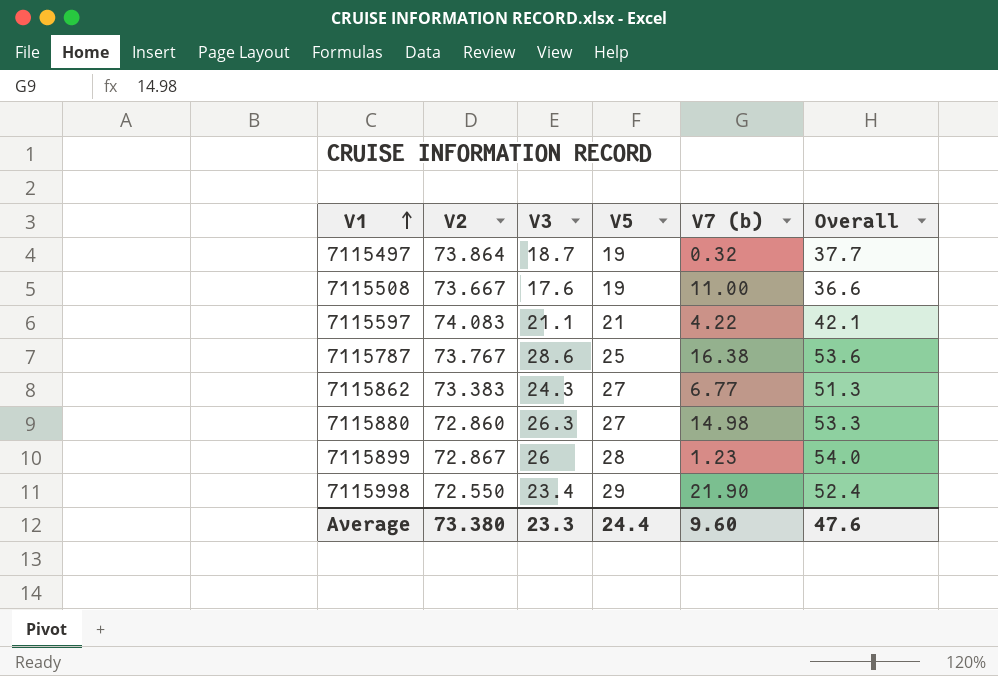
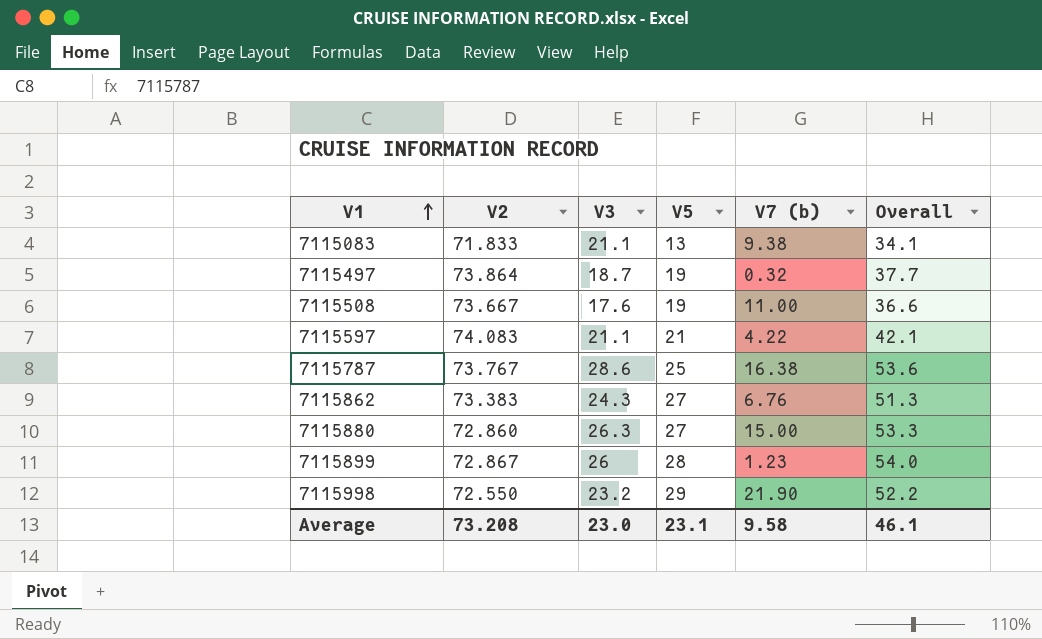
row 7115083: none -> 71.833 | 21.1 | 13 | 9.38 | 34.1
7115862 | V7 (b): 6.77 -> 6.76
7115880 | V7 (b): 14.98 -> 15.00
7115998 | V3: 23.4 -> 23.2
7115998 | Overall: 52.4 -> 52.2
Average | V2: 73.380 -> 73.208
Average | V3: 23.3 -> 23.0
Average | V5: 24.4 -> 23.1
Average | V7 (b): 9.60 -> 9.58
Average | Overall: 47.6 -> 46.1

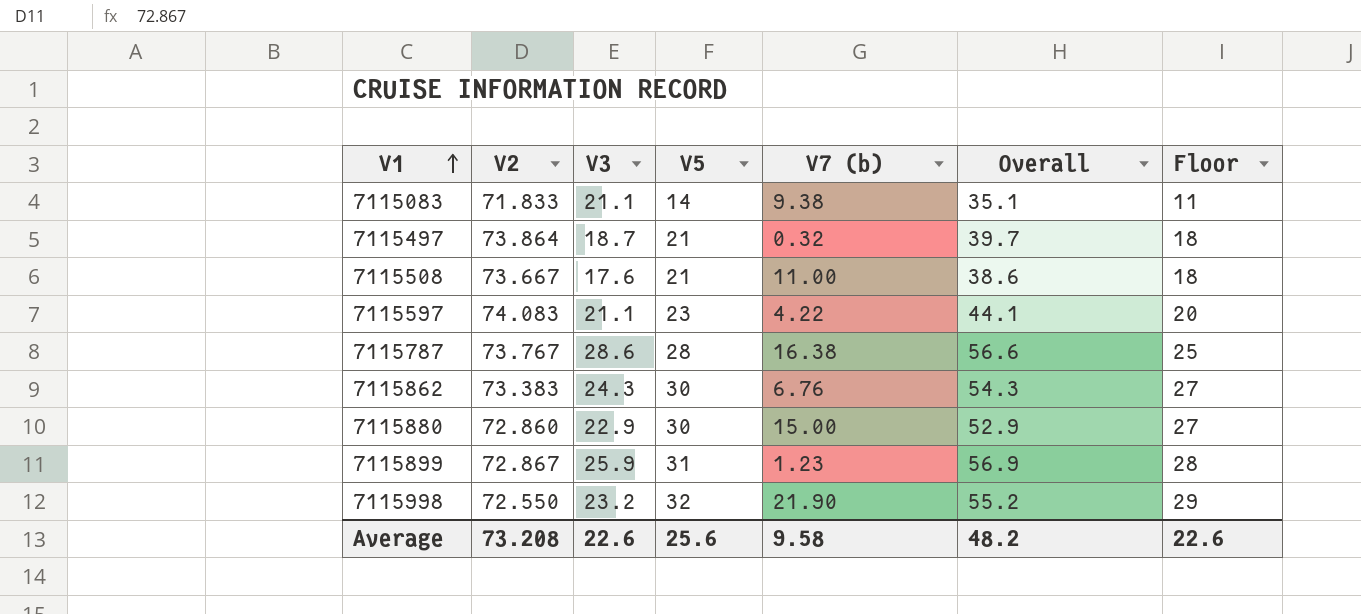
column Floor | formula: none -> [V5] - 3
7115083 | V5: 13 -> 14
7115083 | Overall: 34.1 -> 35.1
7115497 | V5: 19 -> 21
7115497 | Overall: 37.7 -> 39.7
7115508 | V5: 19 -> 21
7115508 | Overall: 36.6 -> 38.6
7115597 | V5: 21 -> 23
7115597 | Overall: 42.1 -> 44.1
7115787 | V5: 25 -> 28
7115787 | Overall: 53.6 -> 56.6
7115862 | V5: 27 -> 30
7115862 | Overall: 51.3 -> 54.3
7115880 | V3: 26.3 -> 22.9
7115880 | V5: 27 -> 30
7115880 | Overall: 53.3 -> 52.9
7115899 | V3: 26 -> 25.9
7115899 | V5: 28 -> 31
7115899 | Overall: 54.0 -> 56.9
7115998 | V5: 29 -> 32
7115998 | Overall: 52.2 -> 55.2
Average | V3: 23.0 -> 22.6
Average | V5: 23.1 -> 25.6
Average | Overall: 46.1 -> 48.2

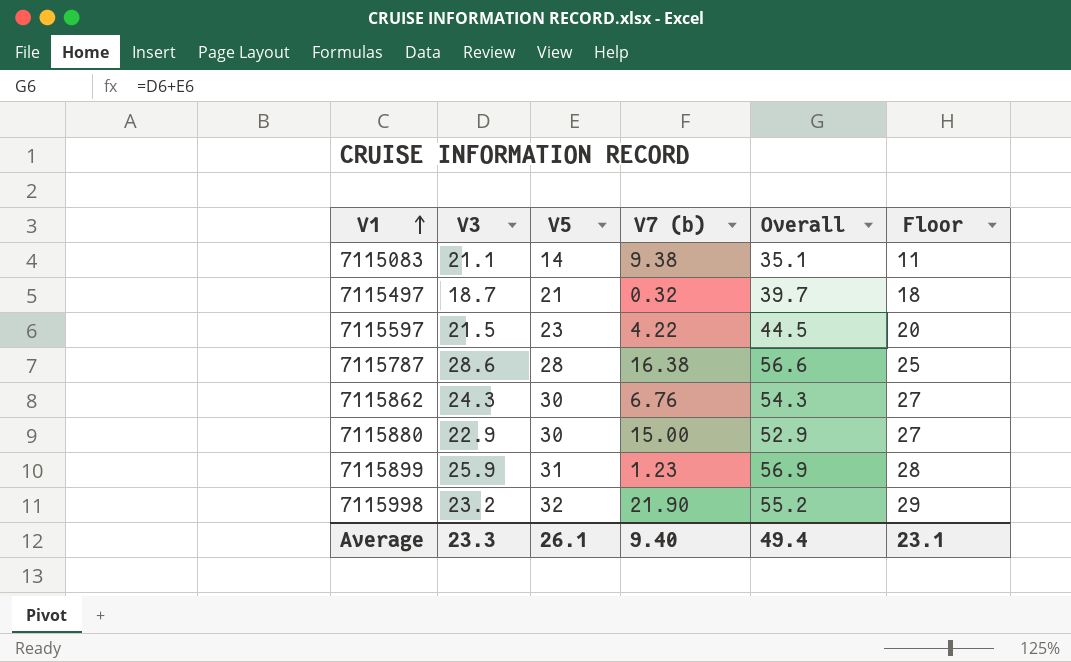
column V2 | position: 2 -> none
row 7115508: 73.667 | 17.6 | 21 | 11.00 | 38.6 | 18 -> none
7115597 | V3: 21.1 -> 21.5
7115597 | Overall: 44.1 -> 44.5
Average | V3: 22.6 -> 23.3
Average | V5: 25.6 -> 26.1
Average | V7 (b): 9.58 -> 9.40
Average | Overall: 48.2 -> 49.4
Average | Floor: 22.6 -> 23.1

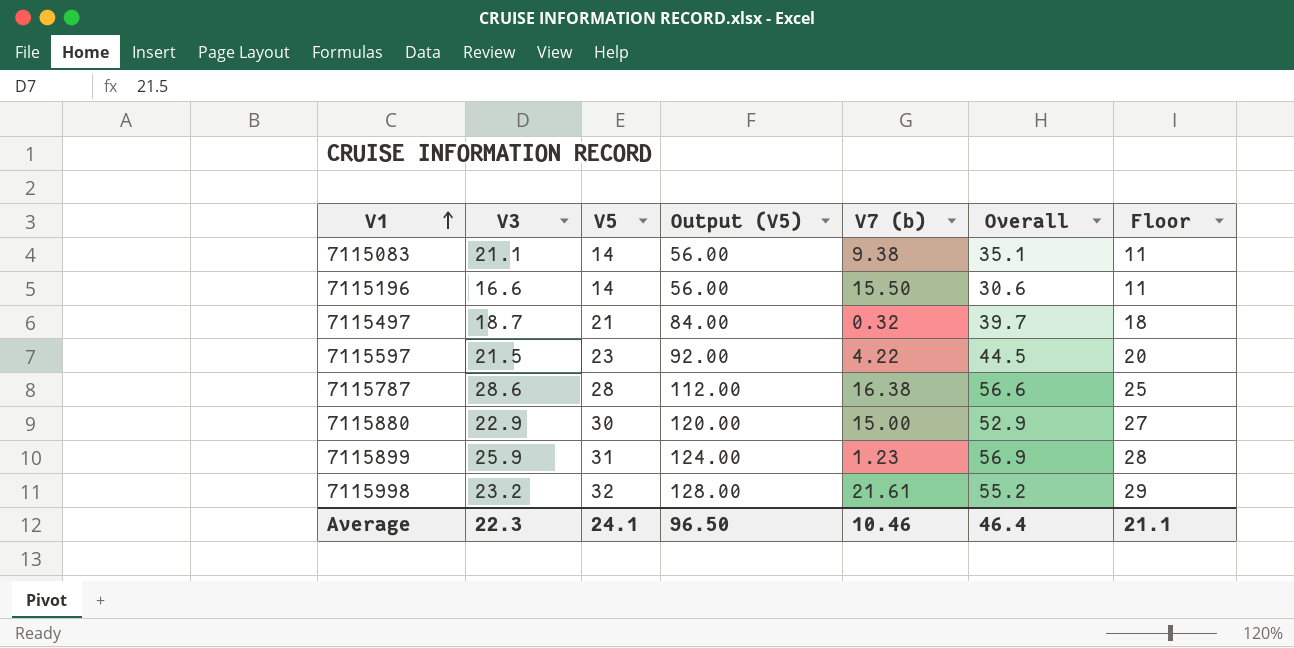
column Output (V5) | formula: none -> [V5] * 4
row 7115862: 24.3 | 30 | 6.76 | 54.3 | 27 -> none
row 7115196: none -> 16.6 | 14 | 56.00 | 15.50 | 30.6 | 11
7115998 | V7 (b): 21.90 -> 21.61
Average | V3: 23.3 -> 22.3
Average | V5: 26.1 -> 24.1
Average | V7 (b): 9.40 -> 10.46
Average | Overall: 49.4 -> 46.4
Average | Floor: 23.1 -> 21.1

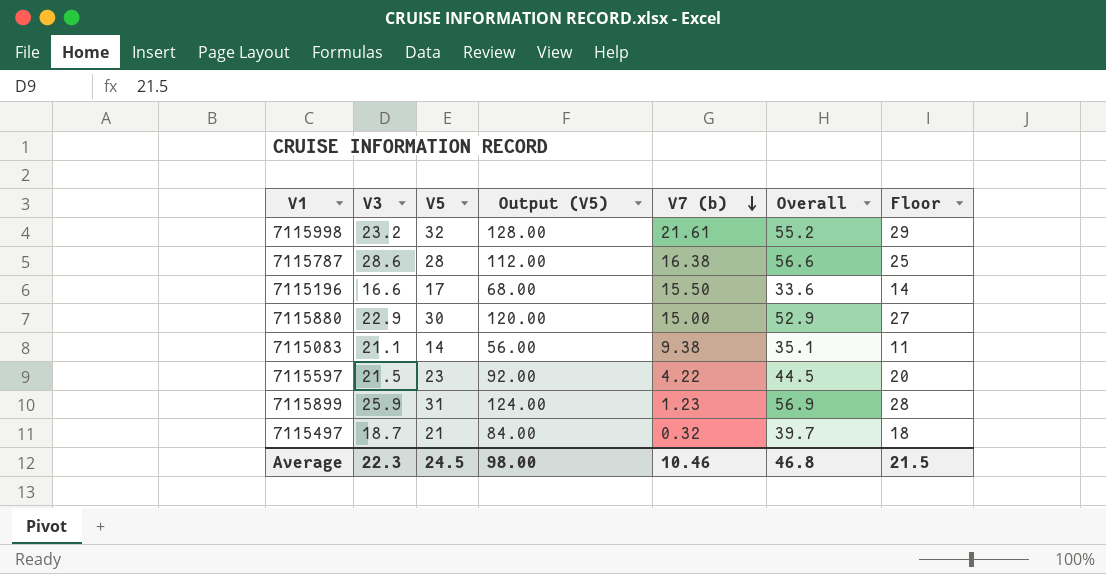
row order: V1 ascending -> V7 (b) descending
7115196 | V5: 14 -> 17
7115196 | Output (V5): 56.00 -> 68.00
7115196 | Overall: 30.6 -> 33.6
7115196 | Floor: 11 -> 14
Average | V5: 24.1 -> 24.5
Average | Output (V5): 96.50 -> 98.00
Average | Overall: 46.4 -> 46.8
Average | Floor: 21.1 -> 21.5

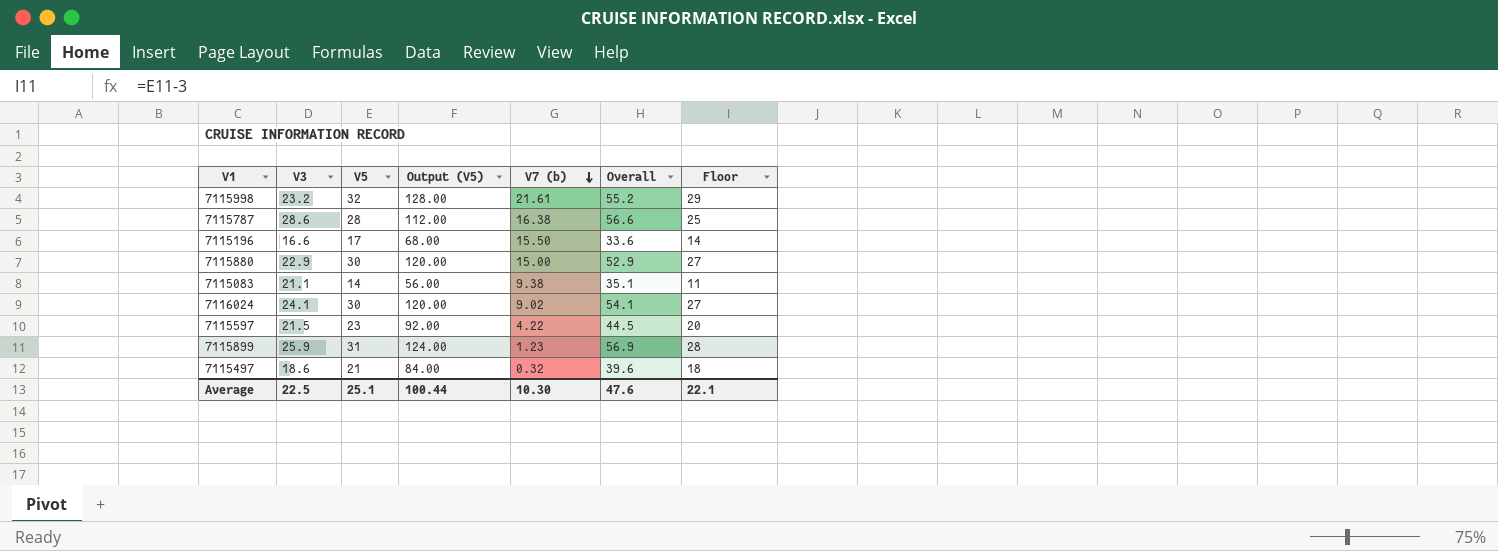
row 7116024: none -> 24.1 | 30 | 120.00 | 9.02 | 54.1 | 27
7115497 | V3: 18.7 -> 18.6
7115497 | Overall: 39.7 -> 39.6
Average | V3: 22.3 -> 22.5
Average | V5: 24.5 -> 25.1
Average | Output (V5): 98.00 -> 100.44
Average | V7 (b): 10.46 -> 10.30
Average | Overall: 46.8 -> 47.6
Average | Floor: 21.5 -> 22.1

